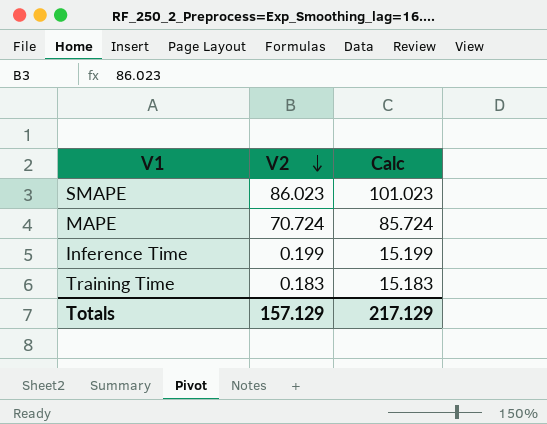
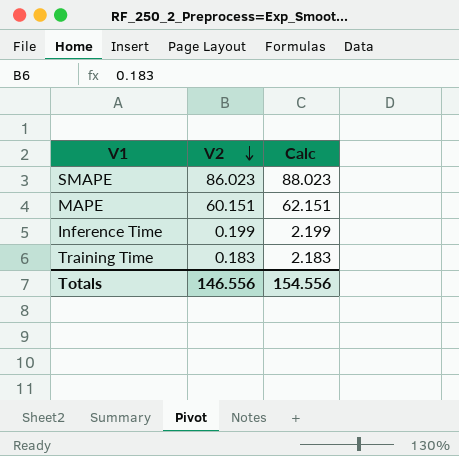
column Calc | formula: [V2] + 15 -> [V2] + 2
MAPE | V2: 70.724 -> 60.151
Totals | V2: 157.129 -> 146.556
Totals | Calc: 217.129 -> 154.556

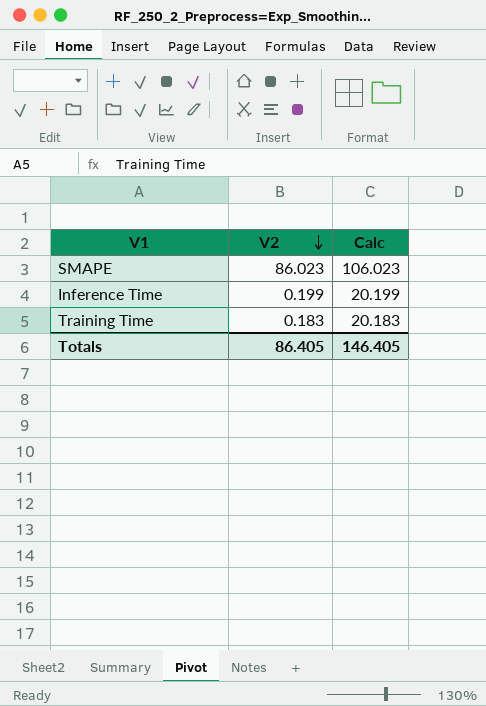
column Calc | formula: [V2] + 2 -> [V2] + 20
row MAPE: 60.151 | 62.151 -> none
Totals | V2: 146.556 -> 86.405
Totals | Calc: 154.556 -> 146.405

